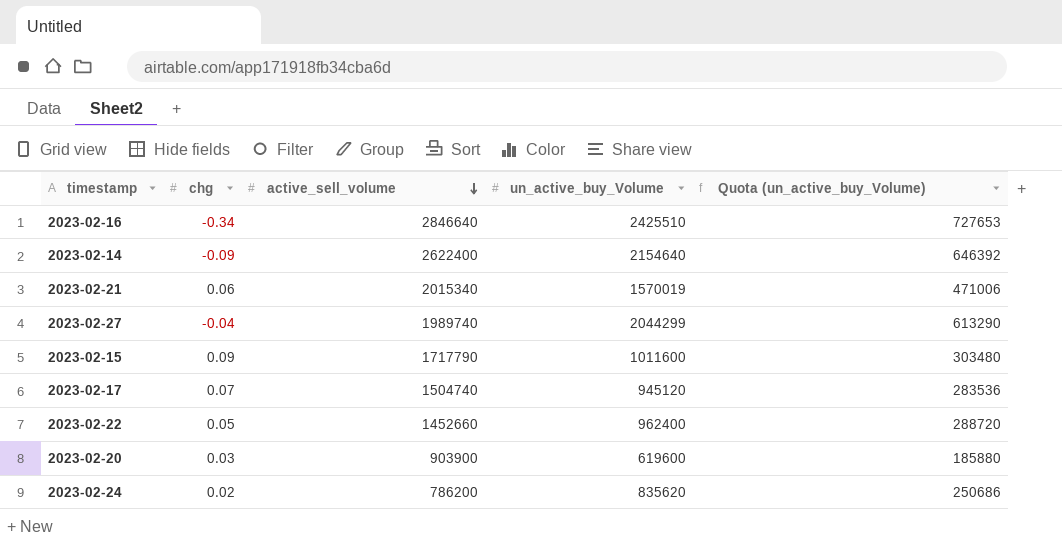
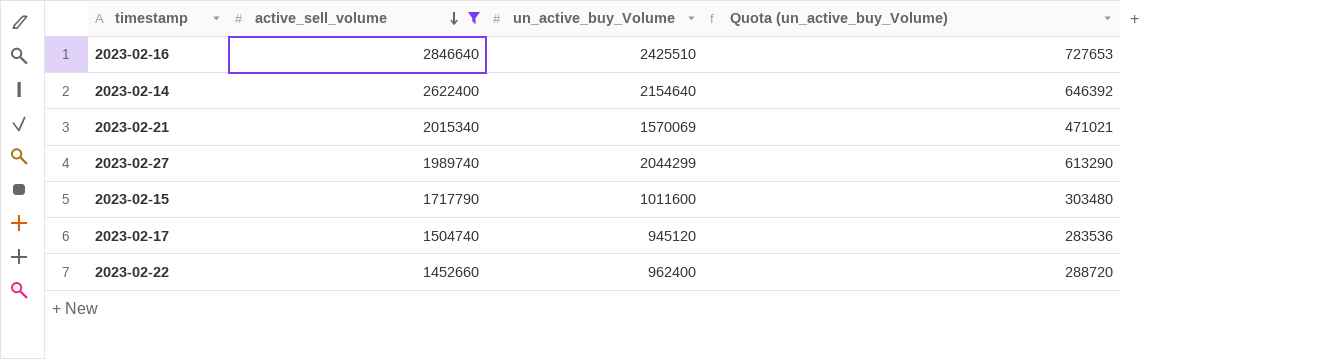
filter: none -> active_sell_volume >= 1452660
column chg | position: 2 -> none
2023-02-21 | un_active_buy_Volume: 1570019 -> 1570069
2023-02-21 | Quota (un_active_buy_Volume): 471006 -> 471021

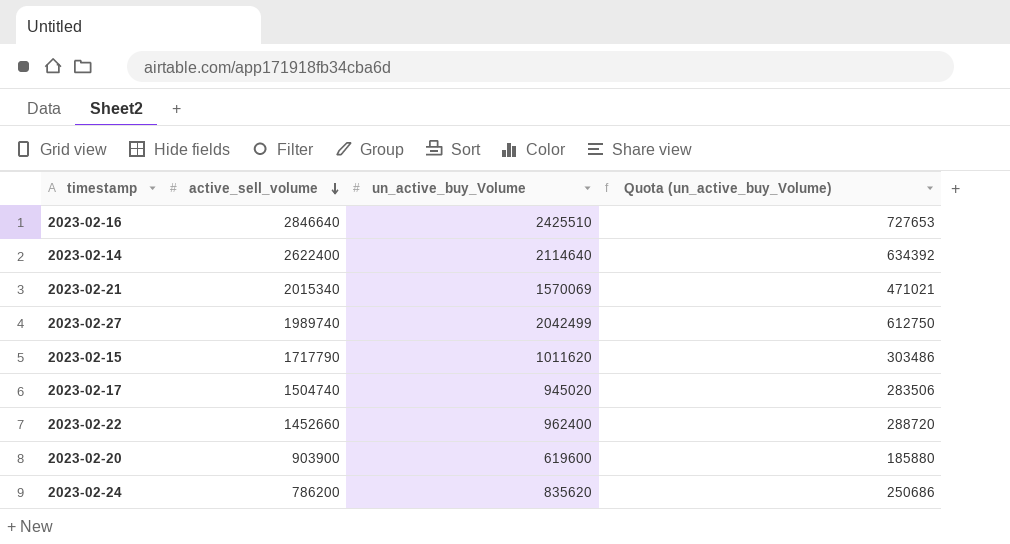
filter: active_sell_volume >= 1452660 -> none
2023-02-14 | un_active_buy_Volume: 2154640 -> 2114640
2023-02-14 | Quota (un_active_buy_Volume): 646392 -> 634392
2023-02-27 | un_active_buy_Volume: 2044299 -> 2042499
2023-02-27 | Quota (un_active_buy_Volume): 613290 -> 612750
2023-02-15 | un_active_buy_Volume: 1011600 -> 1011620
2023-02-15 | Quota (un_active_buy_Volume): 303480 -> 303486
2023-02-17 | un_active_buy_Volume: 945120 -> 945020
2023-02-17 | Quota (un_active_buy_Volume): 283536 -> 283506

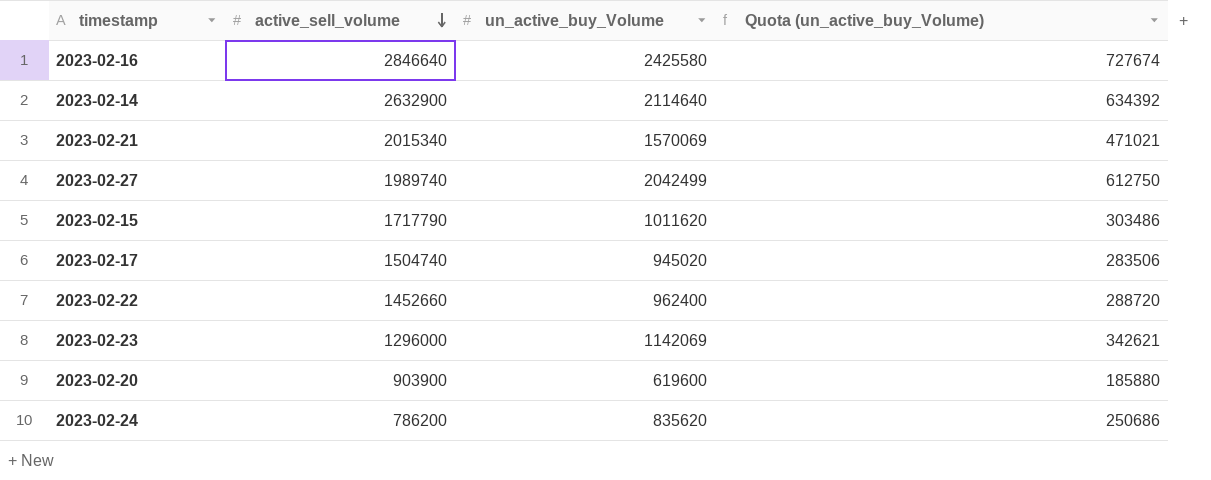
2023-02-16 | un_active_buy_Volume: 2425510 -> 2425580
2023-02-16 | Quota (un_active_buy_Volume): 727653 -> 727674
2023-02-14 | active_sell_volume: 2622400 -> 2632900
row 2023-02-23: none -> 1296000 | 1142069 | 342621

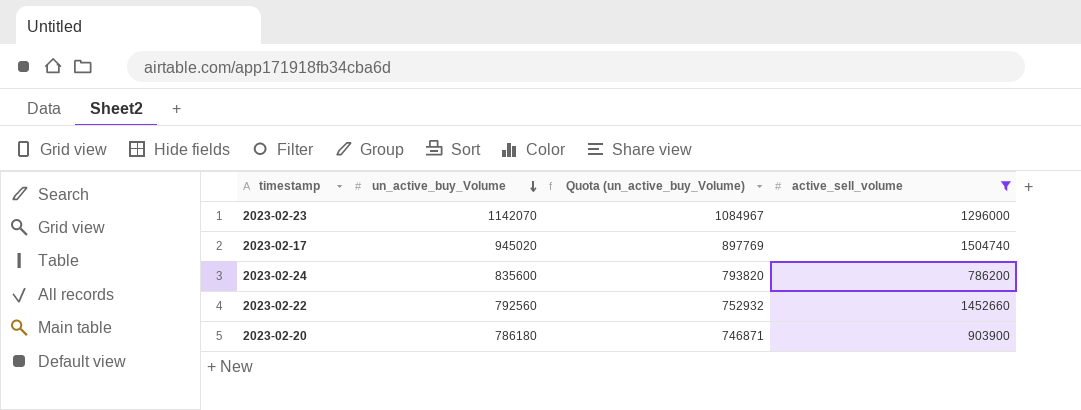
filter: none -> active_sell_volume <= 1504740
row order: active_sell_volume descending -> un_active_buy_Volume descending
column Quota (un_active_buy_Volume) | formula: [un_active_buy_Volume] * 0.3 -> [un_active_buy_Volume] * 0.95
column active_sell_volume | position: 2 -> 4
2023-02-23 | un_active_buy_Volume: 1142069 -> 1142070
2023-02-24 | un_active_buy_Volume: 835620 -> 835600
2023-02-22 | un_active_buy_Volume: 962400 -> 792560
2023-02-20 | un_active_buy_Volume: 619600 -> 786180

